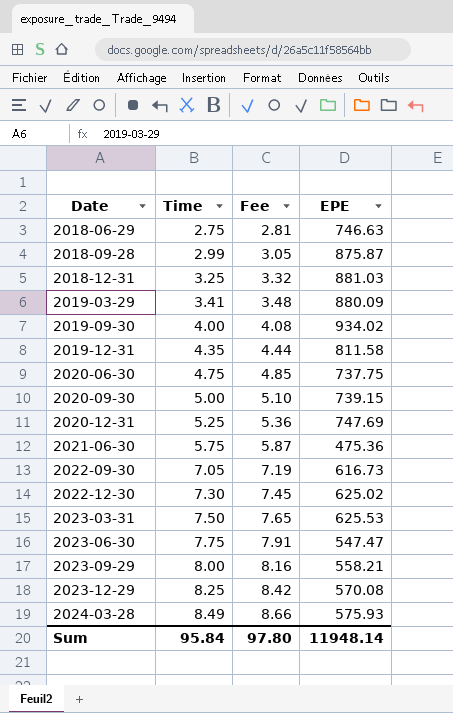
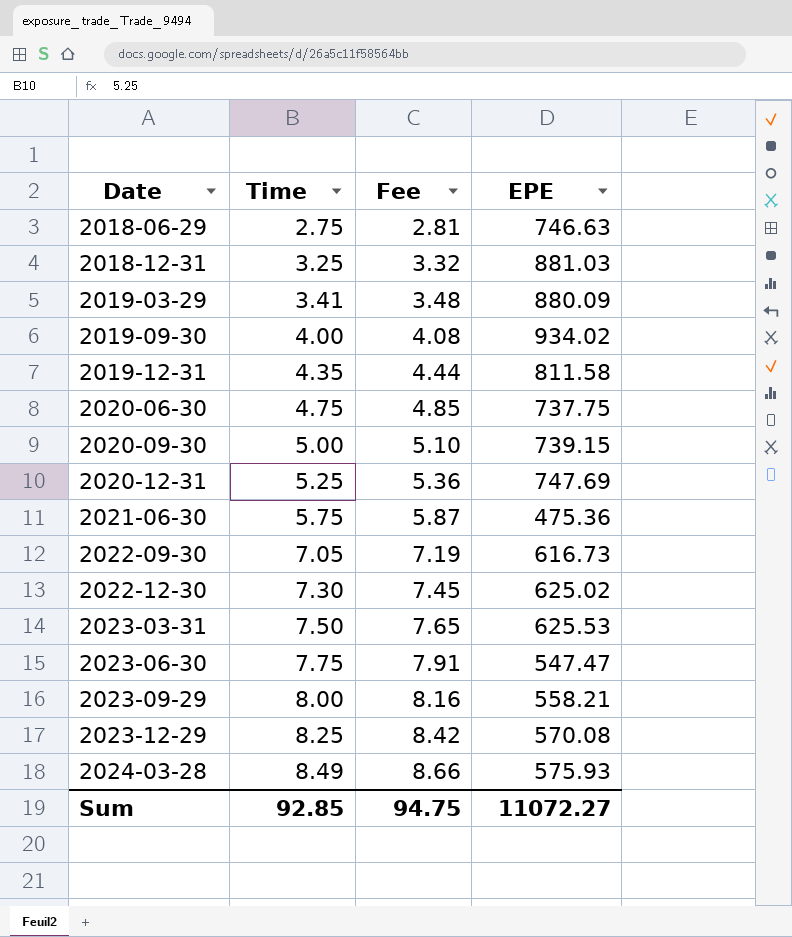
row 2018-09-28: 2.99 | 3.05 | 875.87 -> none
Sum | Time: 95.84 -> 92.85
Sum | Fee: 97.80 -> 94.75
Sum | EPE: 11948.14 -> 11072.27

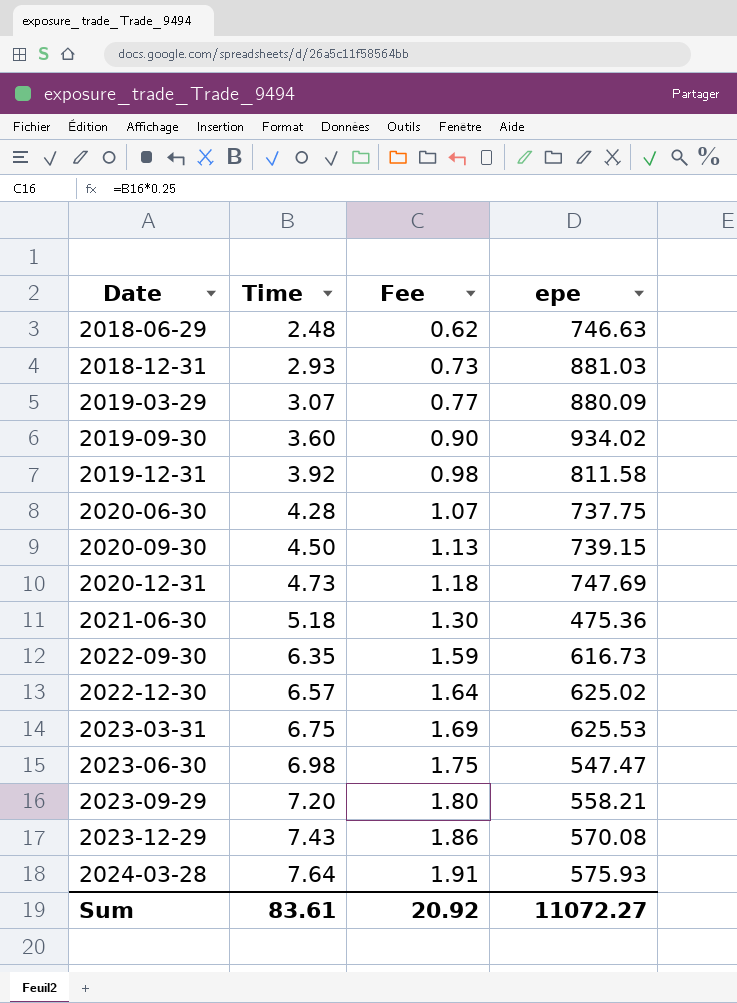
column Fee | formula: [Time] * 1.02 -> [Time] * 0.25
column name: EPE -> epe
2018-06-29 | Time: 2.75 -> 2.48
2018-12-31 | Time: 3.25 -> 2.93
2019-03-29 | Time: 3.41 -> 3.07
2019-09-30 | Time: 4.00 -> 3.60
2019-12-31 | Time: 4.35 -> 3.92
2020-06-30 | Time: 4.75 -> 4.28
2020-09-30 | Time: 5.00 -> 4.50
2020-12-31 | Time: 5.25 -> 4.73
2021-06-30 | Time: 5.75 -> 5.18
2022-09-30 | Time: 7.05 -> 6.35
2022-12-30 | Time: 7.30 -> 6.57
2023-03-31 | Time: 7.50 -> 6.75
2023-06-30 | Time: 7.75 -> 6.98
2023-09-29 | Time: 8.00 -> 7.20
2023-12-29 | Time: 8.25 -> 7.43
2024-03-28 | Time: 8.49 -> 7.64
Sum | Time: 92.85 -> 83.61
Sum | Fee: 94.75 -> 20.92

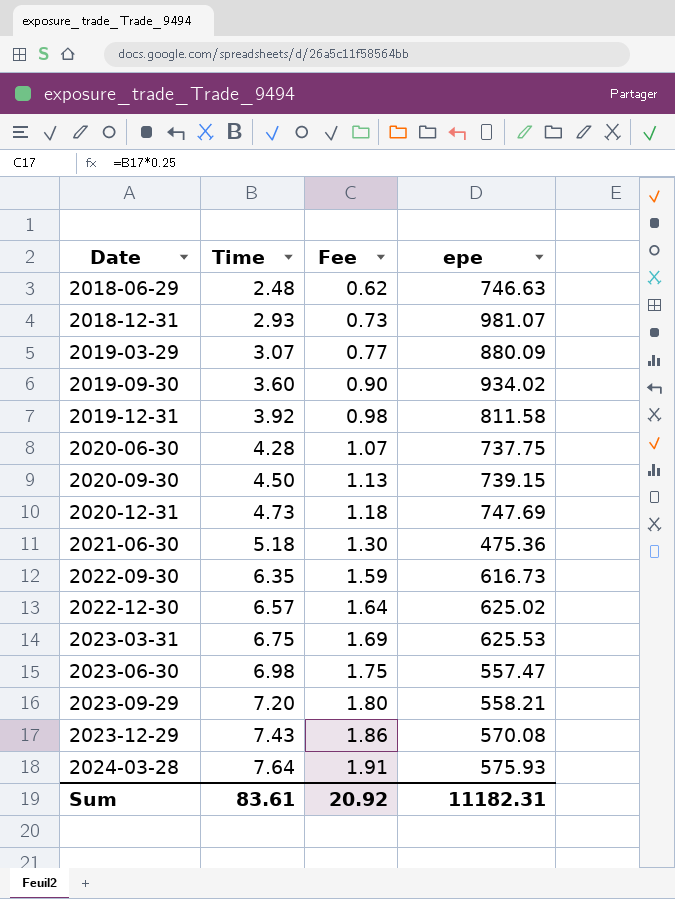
2018-12-31 | epe: 881.03 -> 981.07
2023-06-30 | epe: 547.47 -> 557.47
Sum | epe: 11072.27 -> 11182.31

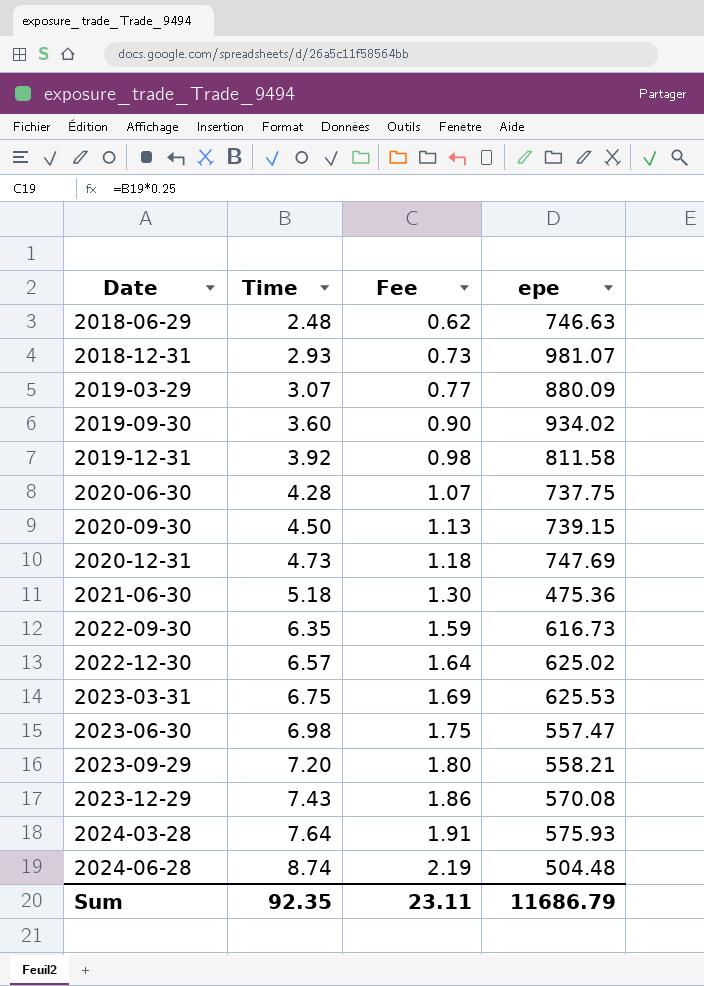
row 2024-06-28: none -> 8.74 | 2.19 | 504.48
Sum | Time: 83.61 -> 92.35
Sum | Fee: 20.92 -> 23.11
Sum | epe: 11182.31 -> 11686.79

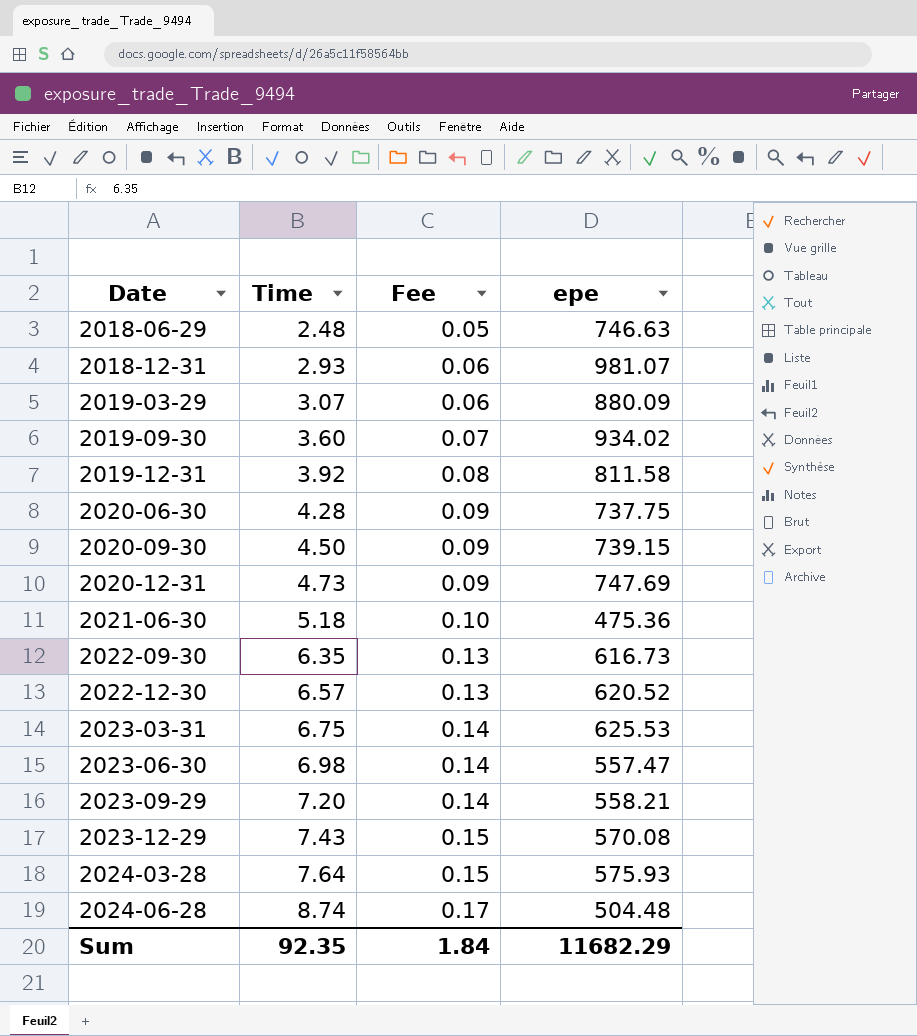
column Fee | formula: [Time] * 0.25 -> [Time] * 0.02
2022-12-30 | epe: 625.02 -> 620.52
Sum | Fee: 23.11 -> 1.84
Sum | epe: 11686.79 -> 11682.29

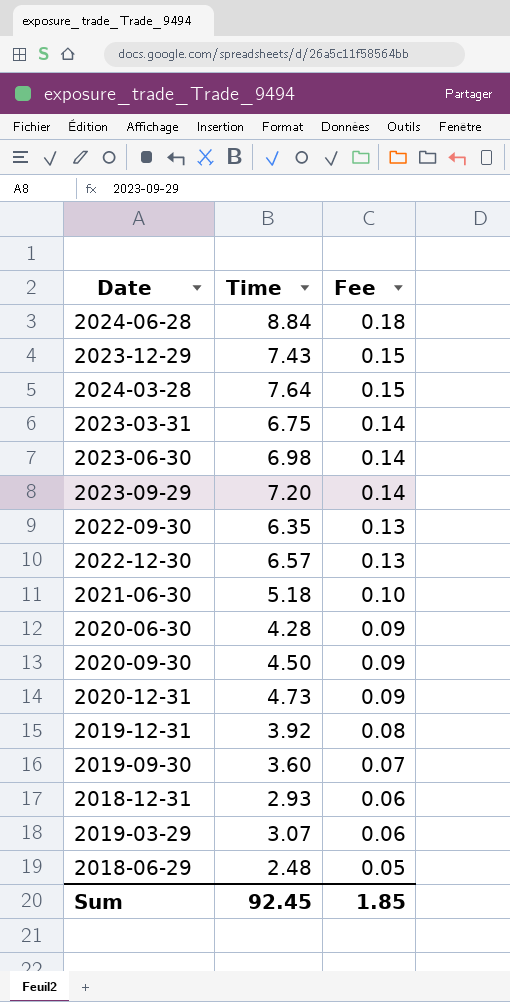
row order: Date ascending -> Fee descending
column epe | position: 4 -> none
2024-06-28 | Time: 8.74 -> 8.84
2024-06-28 | Fee: 0.17 -> 0.18
Sum | Time: 92.35 -> 92.45
Sum | Fee: 1.84 -> 1.85

